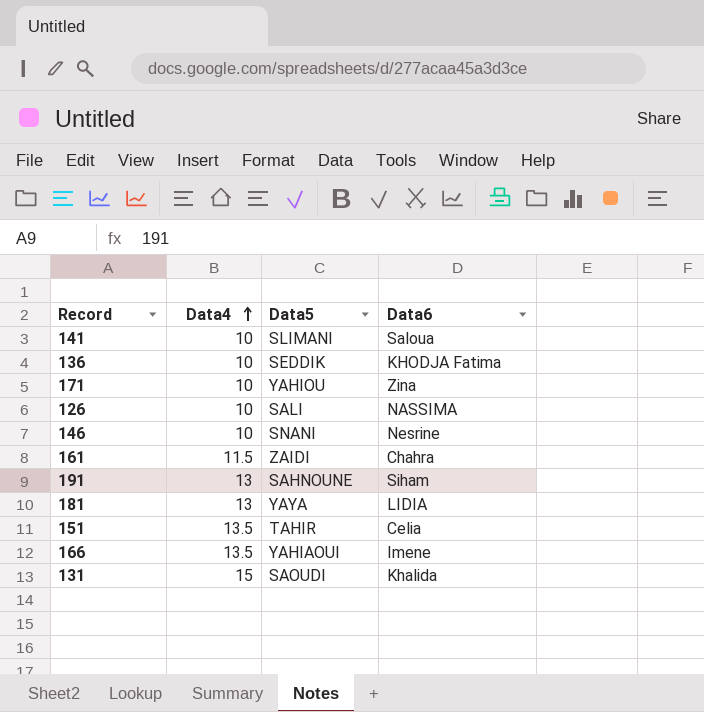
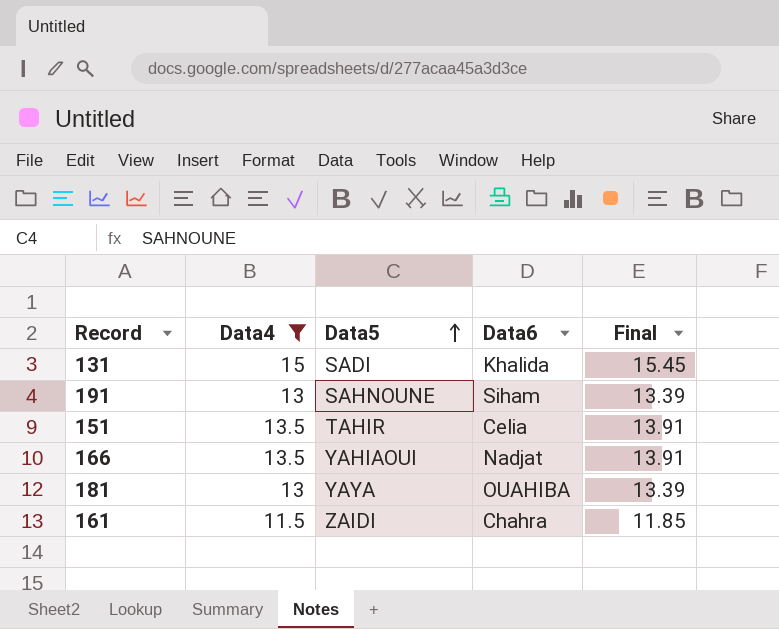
filter: none -> Data4 != 10
row order: Data4 ascending -> Data5 ascending
column Final | formula: none -> [Data4] * 1.03
131 | Data5: SAOUDI -> SADI
166 | Data6: Imene -> Nadjat
181 | Data6: LIDIA -> OUAHIBA

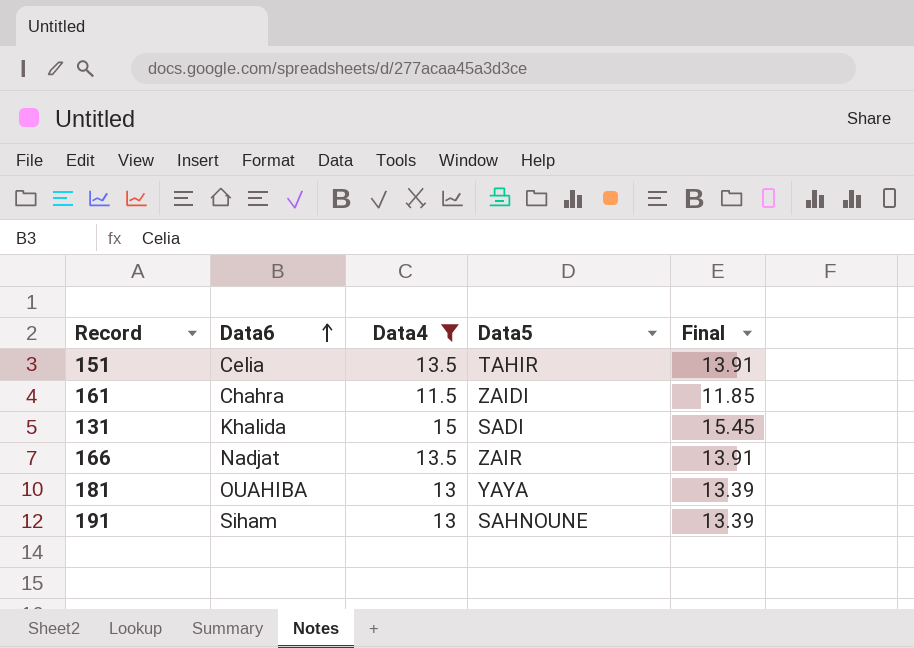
row order: Data5 ascending -> Data6 ascending
column Data6 | position: 4 -> 2
166 | Data5: YAHIAOUI -> ZAIR

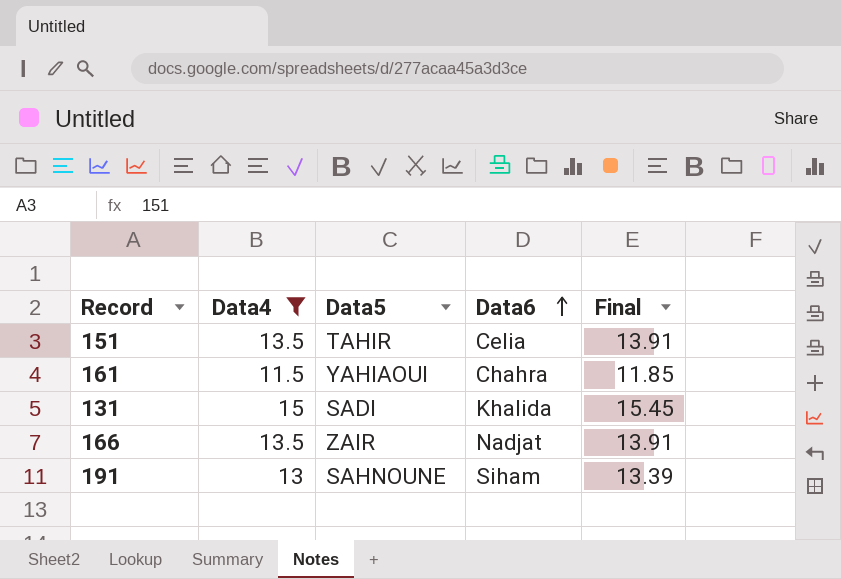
column Data6 | position: 2 -> 4
row 181: OUAHIBA | 13 | YAYA | 13.39 -> none
161 | Data5: ZAIDI -> YAHIAOUI

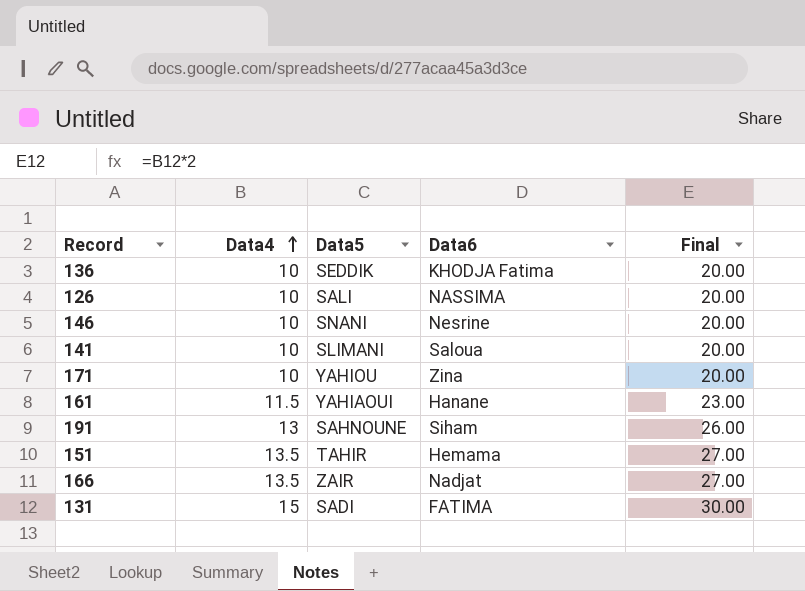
filter: Data4 != 10 -> none
row order: Data6 ascending -> Data4 ascending
column Final | formula: [Data4] * 1.03 -> [Data4] * 2
161 | Data6: Chahra -> Hanane
151 | Data6: Celia -> Hemama
131 | Data6: Khalida -> FATIMA

